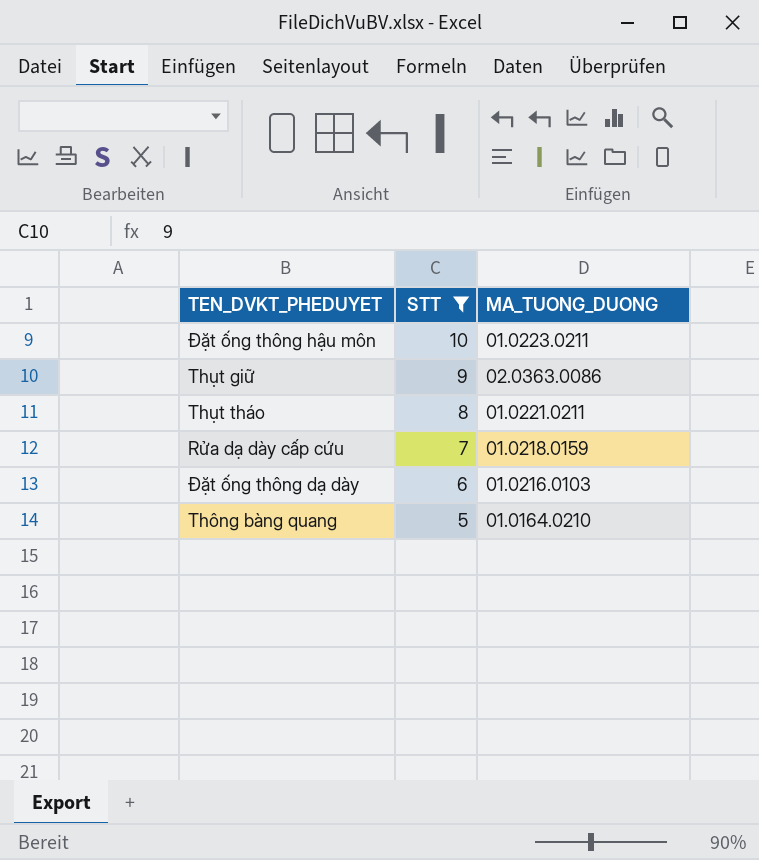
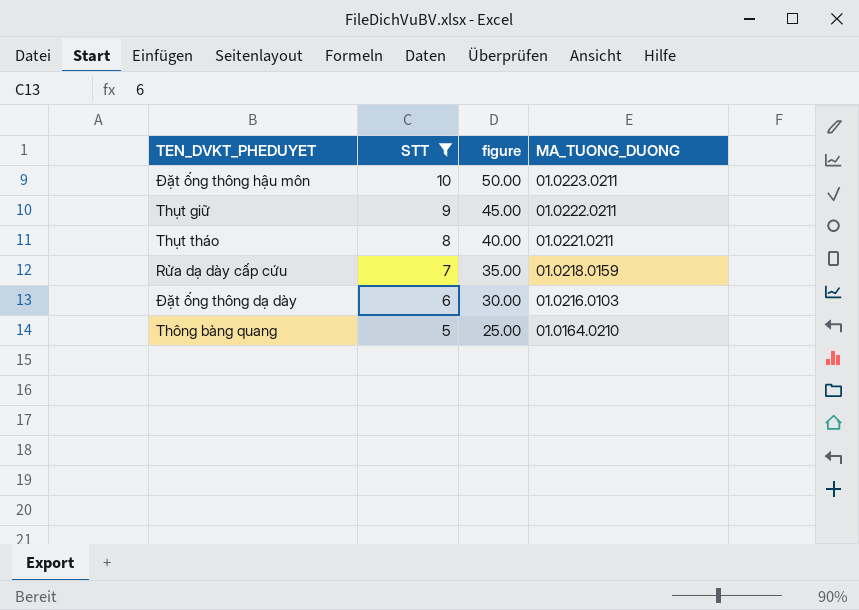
column figure | formula: none -> [STT] * 5
Thụt giữ | MA_TUONG_DUONG: 02.0363.0086 -> 01.0222.0211

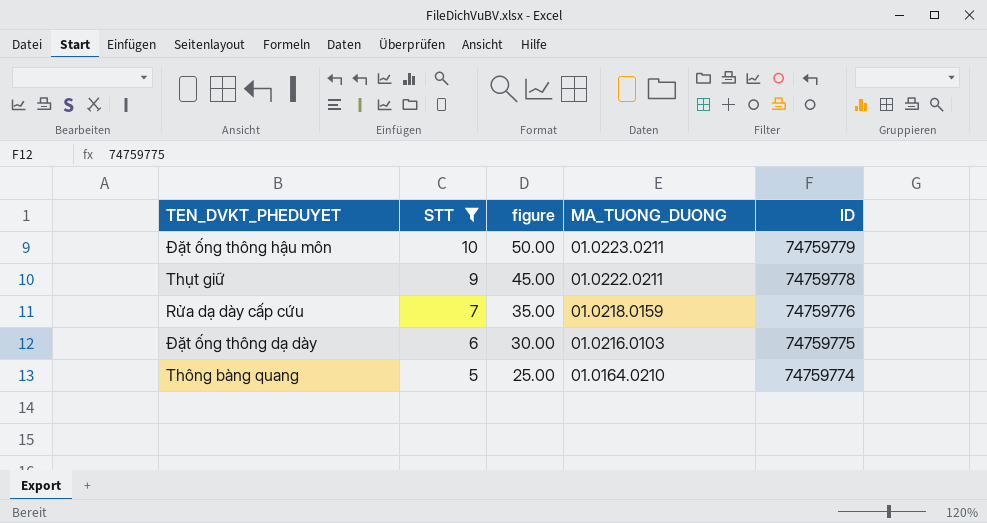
column ID | position: none -> 5
row Thụt tháo: 8 | 40.00 | 01.0221.0211 -> none

